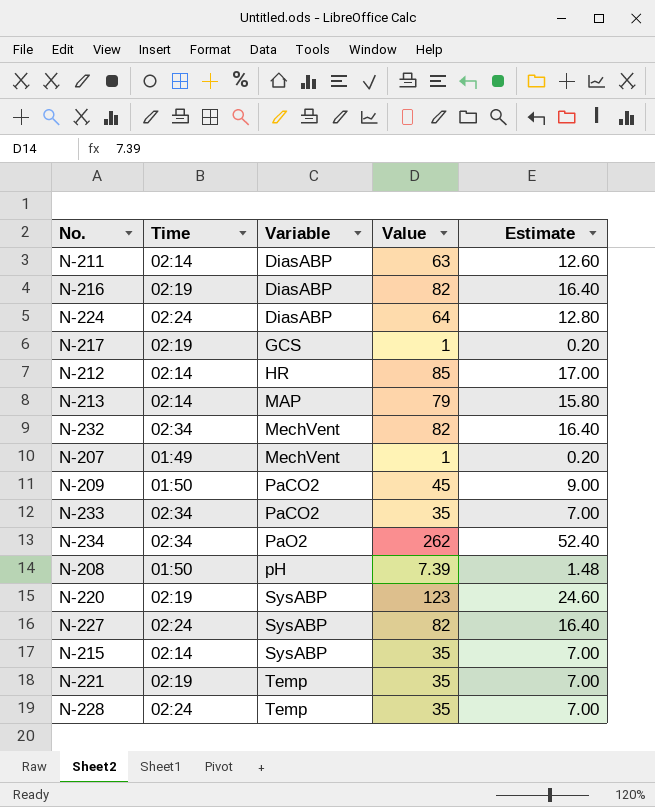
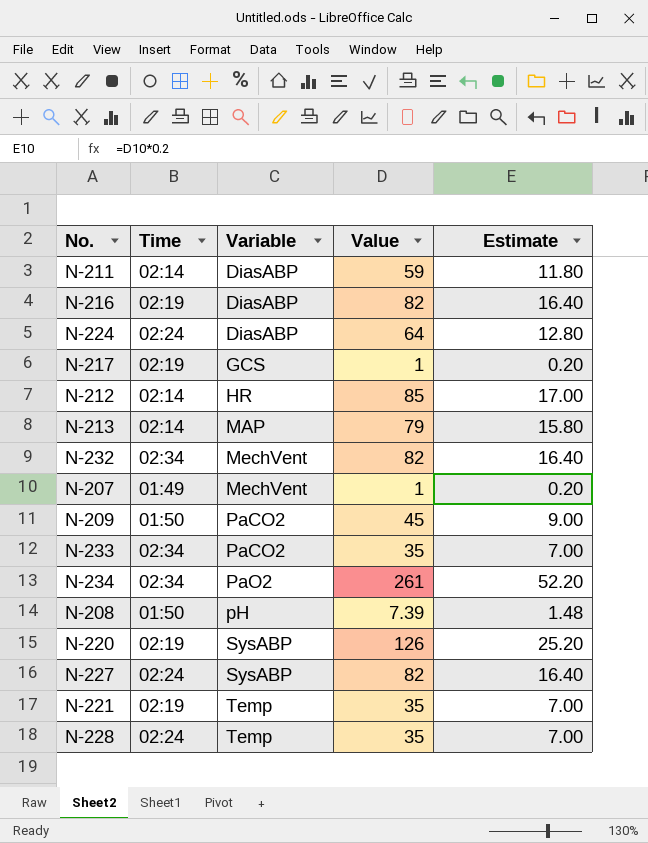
row N-215: 02:14 | SysABP | 35 | 7.00 -> none
N-211 | Value: 63 -> 59
N-211 | Estimate: 12.60 -> 11.80
N-234 | Value: 262 -> 261
N-234 | Estimate: 52.40 -> 52.20
N-220 | Value: 123 -> 126
N-220 | Estimate: 24.60 -> 25.20

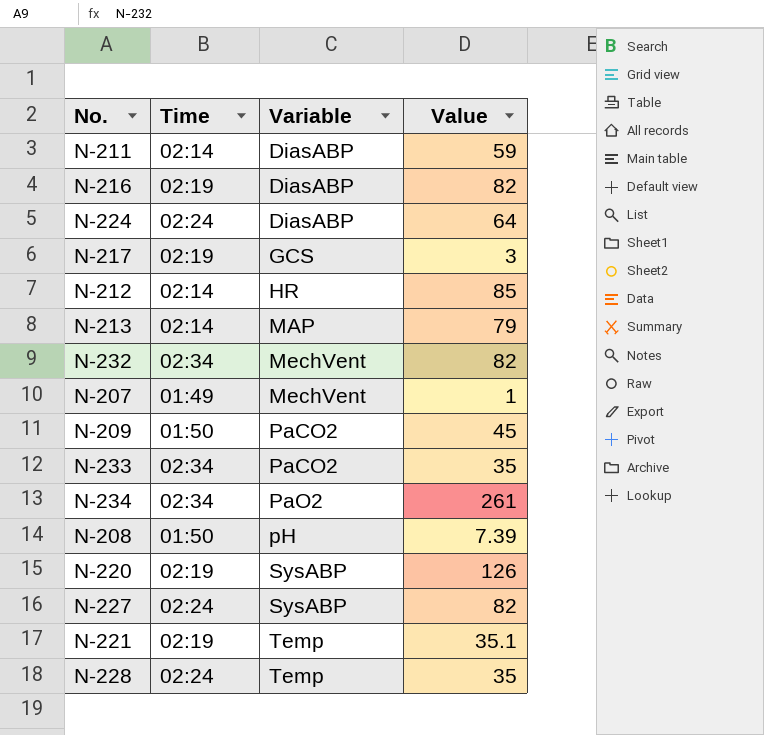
column Estimate | formula: [Value] * 0.2 -> none
N-217 | Value: 1 -> 3
N-221 | Value: 35 -> 35.1

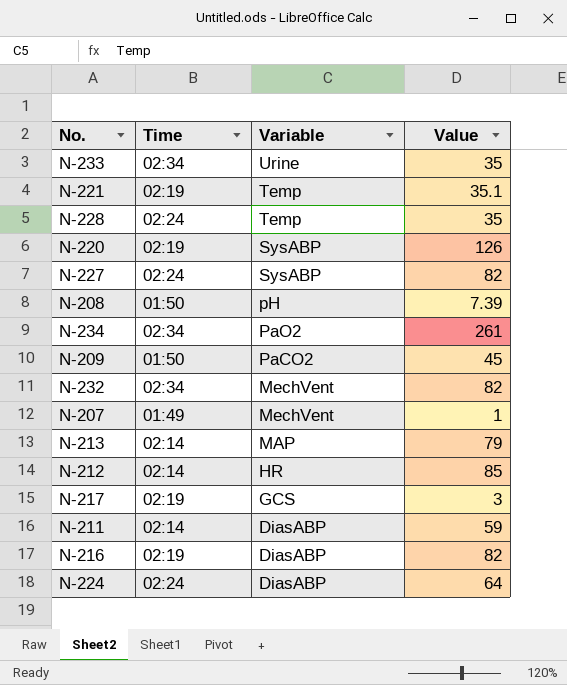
row order: Variable ascending -> Variable descending
N-233 | Variable: PaCO2 -> Urine

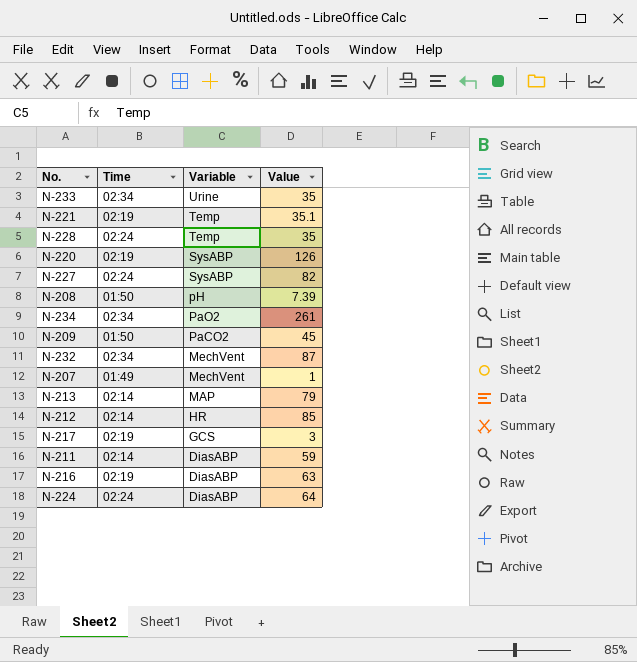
N-232 | Value: 82 -> 87
N-216 | Value: 82 -> 63

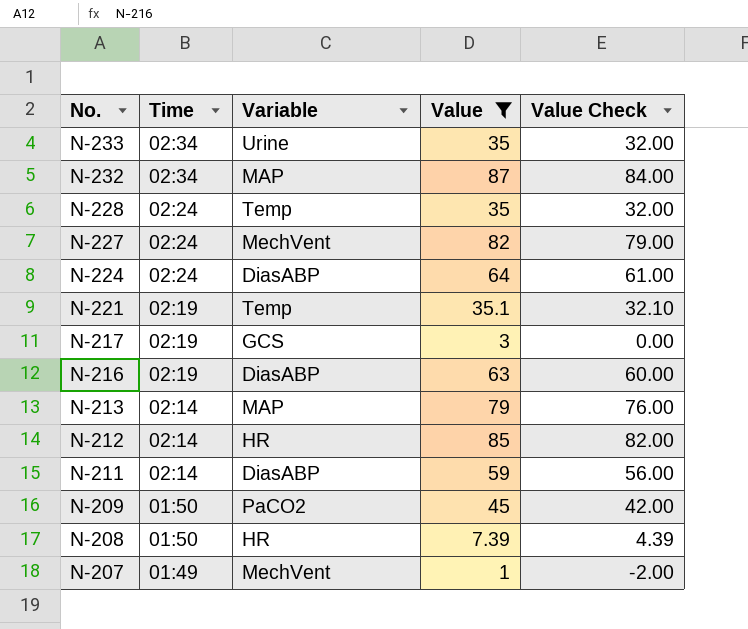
filter: none -> Value <= 87
row order: Variable descending -> No. descending
column Value Check | formula: none -> [Value] - 3
N-232 | Variable: MechVent -> MAP
N-227 | Variable: SysABP -> MechVent
N-208 | Variable: pH -> HR

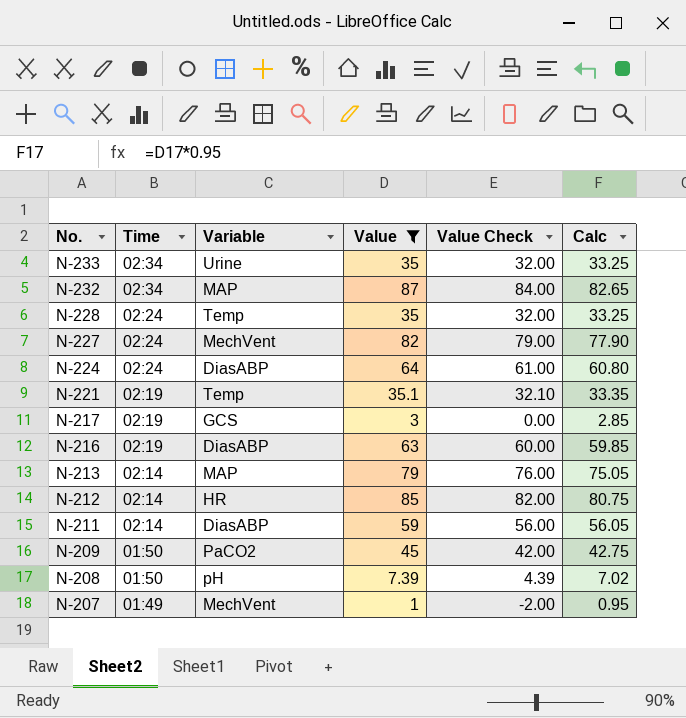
column Calc | formula: none -> [Value] * 0.95
N-208 | Variable: HR -> pH

